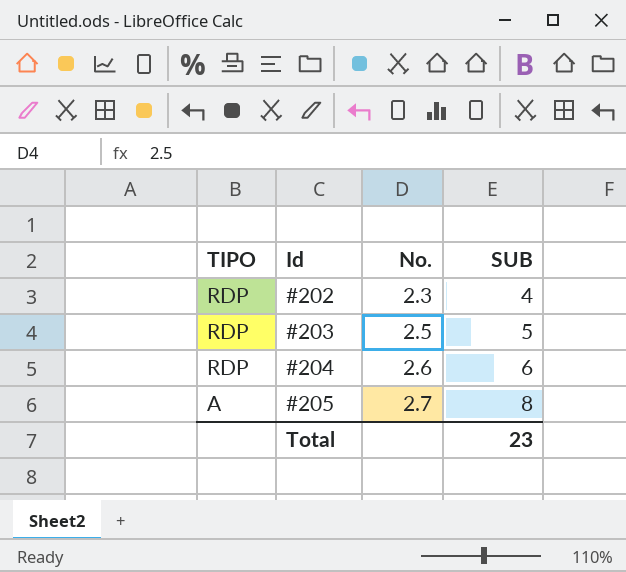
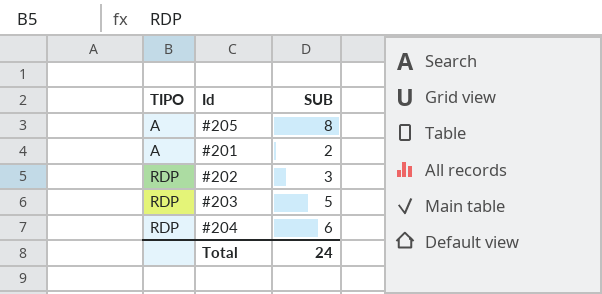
row order: TIPO descending -> TIPO ascending
column No. | position: 3 -> none
row #201: none -> A | 2
#202 | SUB: 4 -> 3
Total | SUB: 23 -> 24

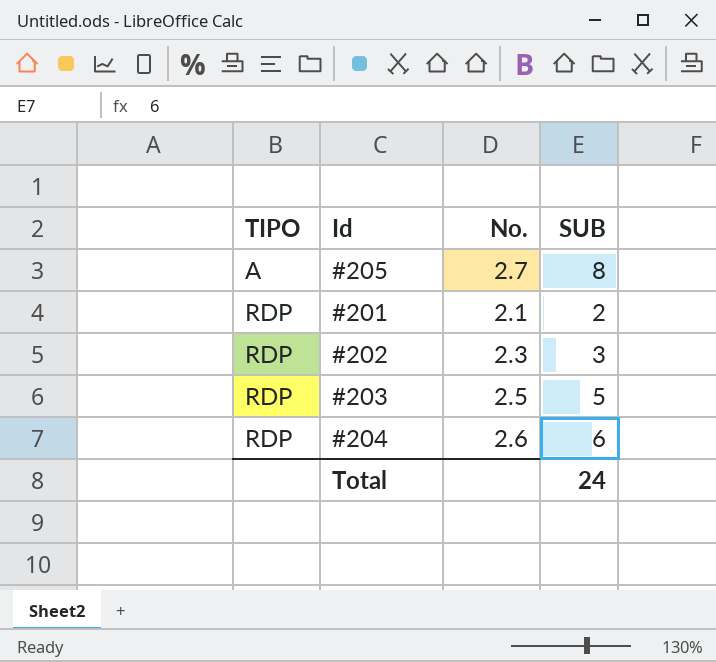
column No. | position: none -> 3
#201 | TIPO: A -> RDP

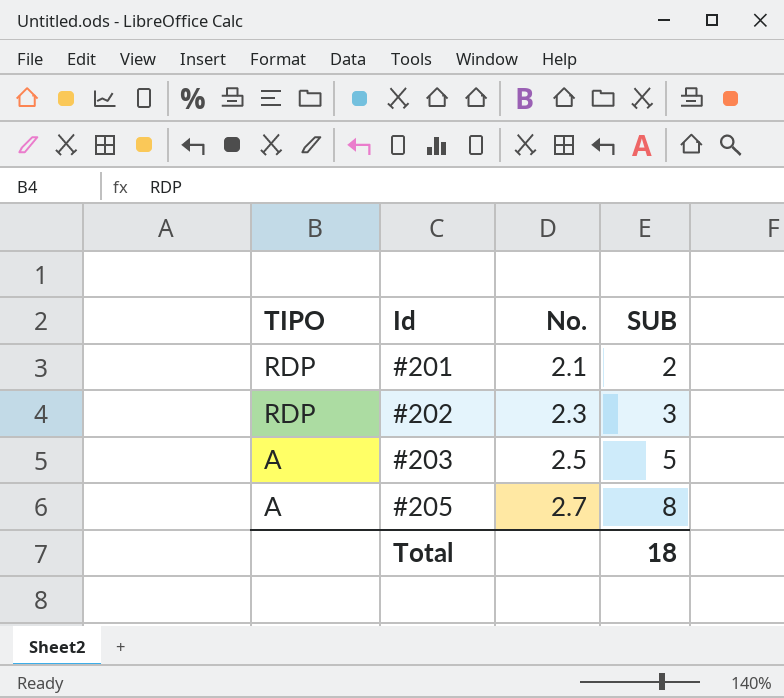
row order: TIPO ascending -> TIPO descending
row #204: RDP | 2.6 | 6 -> none
#203 | TIPO: RDP -> A
Total | SUB: 24 -> 18

